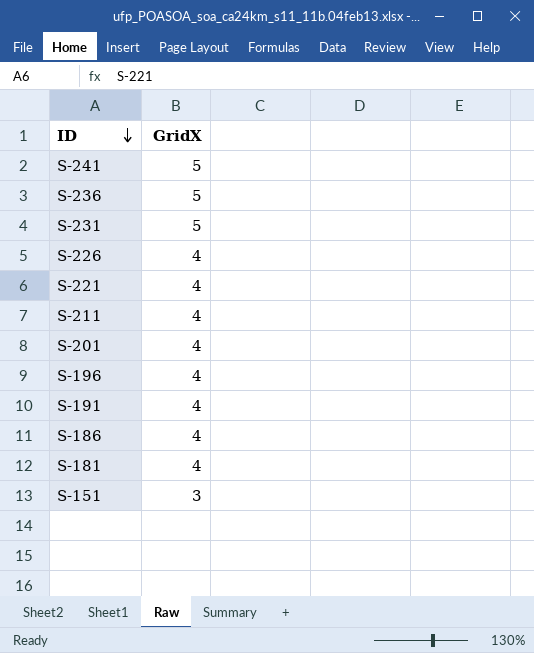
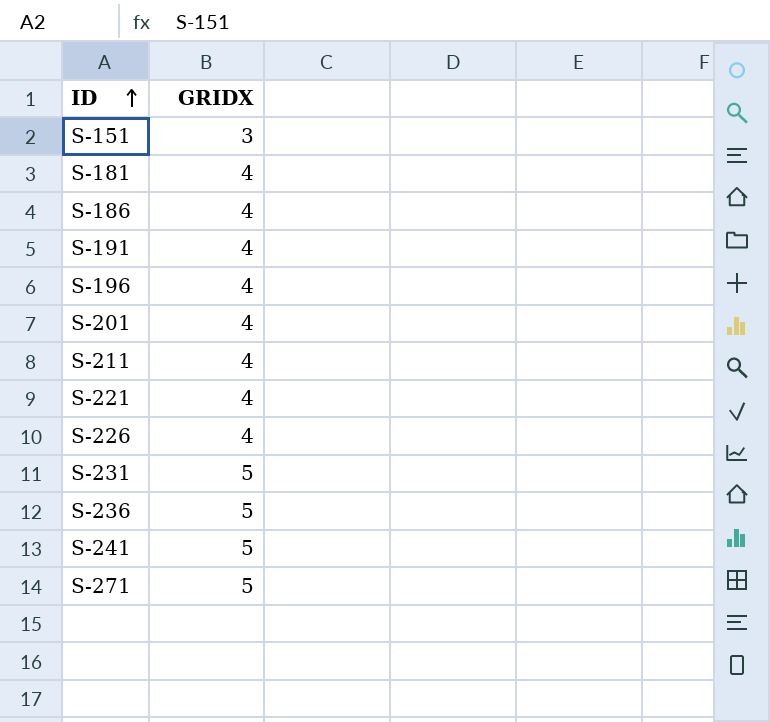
row order: ID descending -> ID ascending
column name: GridX -> GRIDX
row S-271: none -> 5

